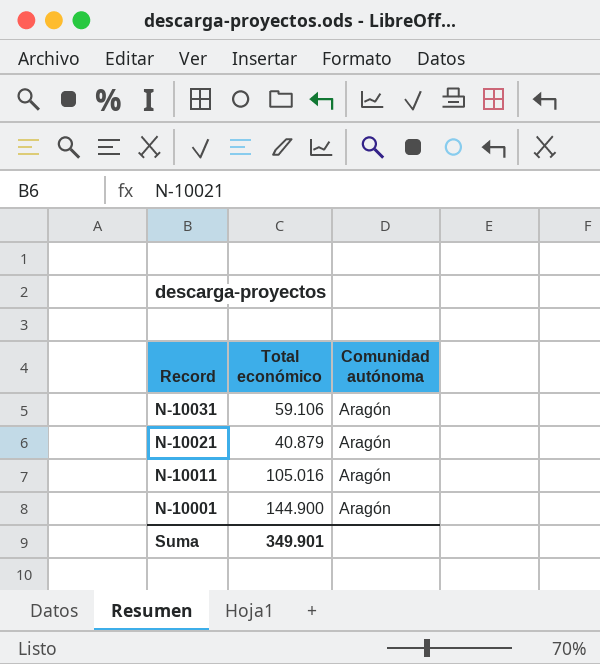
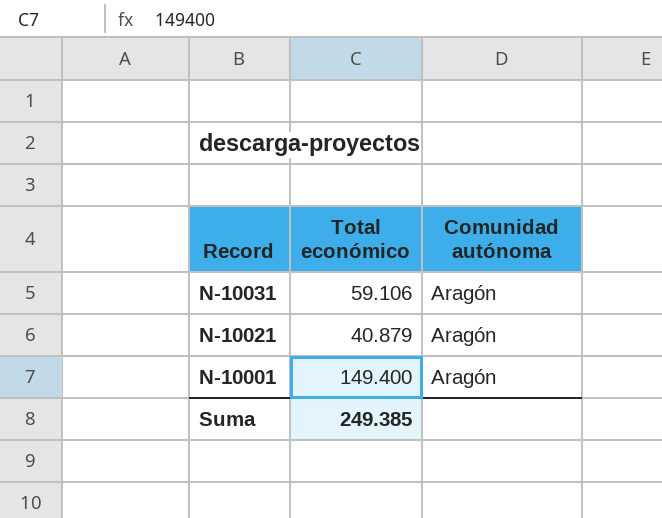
row N-10011: 105.016 | Aragón -> none
N-10001 | Total económico: 144.900 -> 149.400
Suma | Total económico: 349.901 -> 249.385

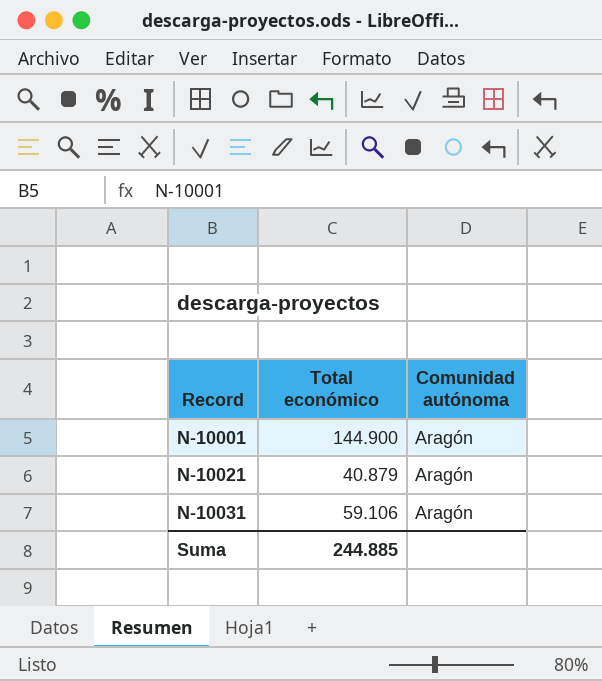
row order: Record descending -> Record ascending
N-10001 | Total económico: 149.400 -> 144.900
Suma | Total económico: 249.385 -> 244.885

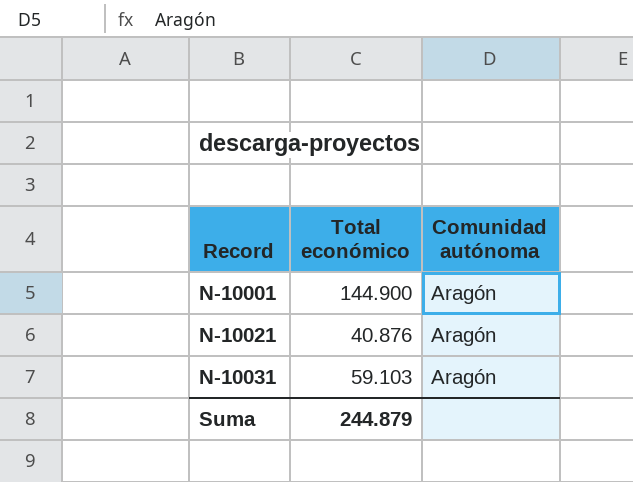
N-10021 | Total económico: 40.879 -> 40.876
N-10031 | Total económico: 59.106 -> 59.103
Suma | Total económico: 244.885 -> 244.879

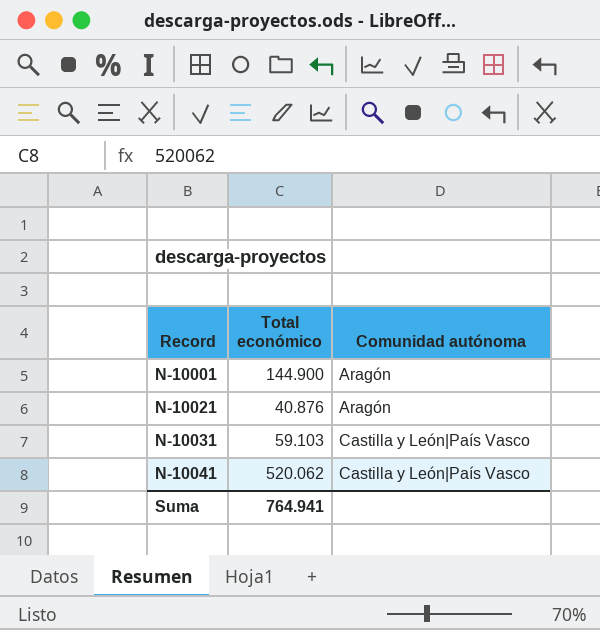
N-10031 | Comunidad autónoma: Aragón -> Castilla y León|País Vasco
row N-10041: none -> 520.062 | Castilla y León|País Vasco
Suma | Total económico: 244.879 -> 764.941

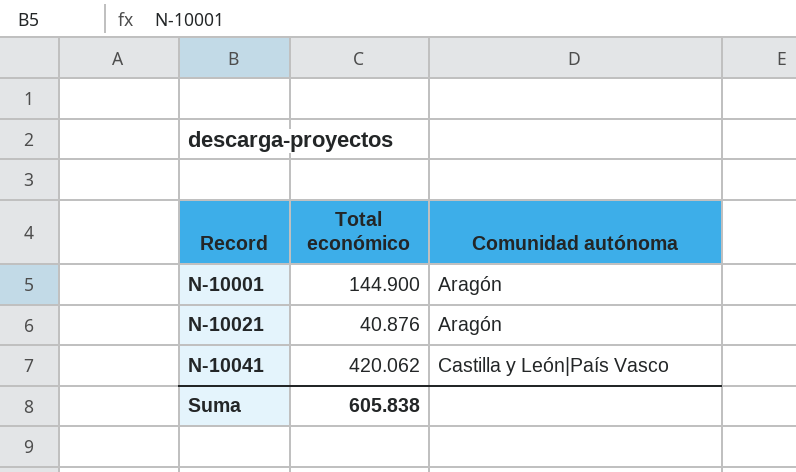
row N-10031: 59.103 | Castilla y León|País Vasco -> none
N-10041 | Total económico: 520.062 -> 420.062
Suma | Total económico: 764.941 -> 605.838

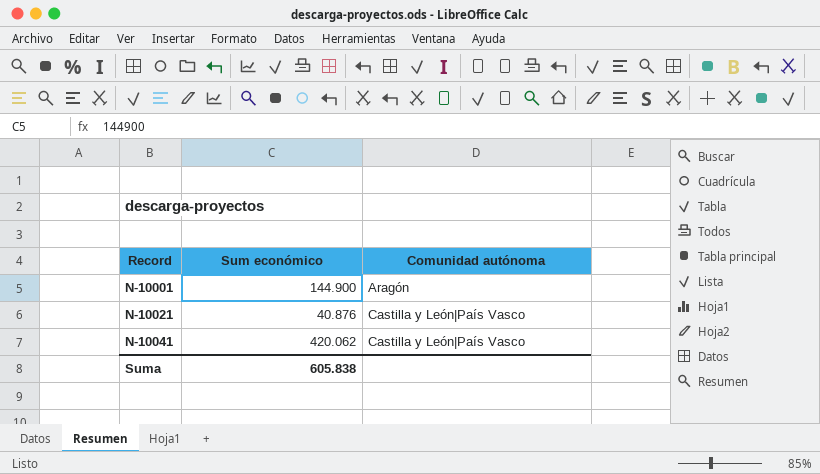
column name: Total económico -> Sum económico
N-10021 | Comunidad autónoma: Aragón -> Castilla y León|País Vasco

